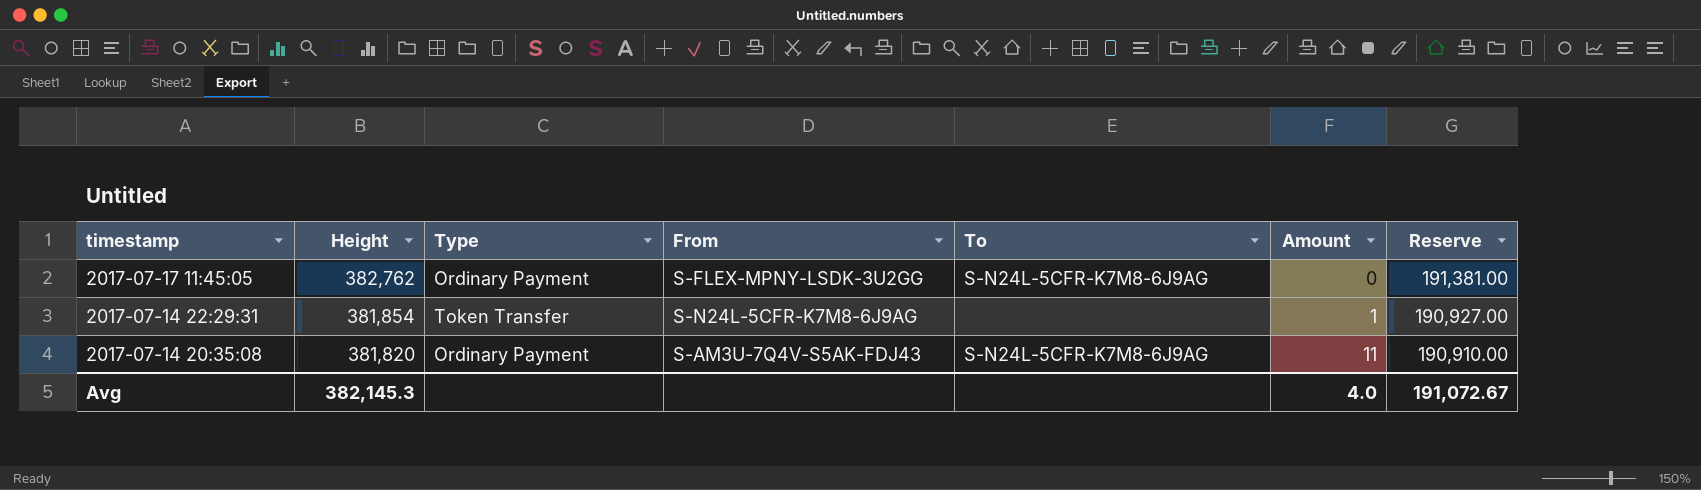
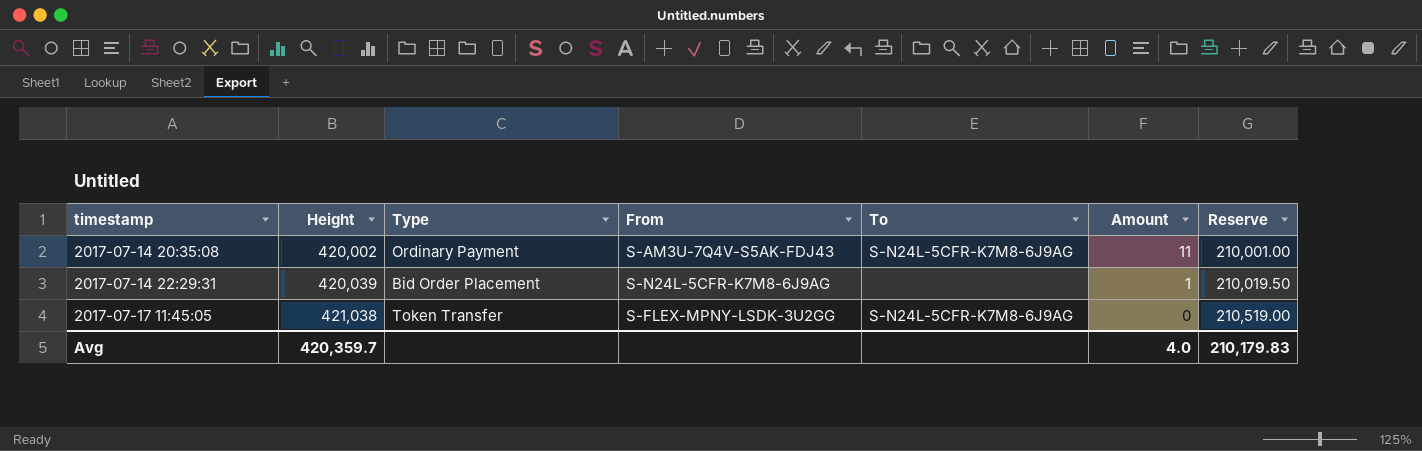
row order: timestamp descending -> timestamp ascending
2017-07-14 20:35:08 | Height: 381,820 -> 420,002
2017-07-14 20:35:08 | Reserve: 190,910.00 -> 210,001.00
2017-07-14 22:29:31 | Height: 381,854 -> 420,039
2017-07-14 22:29:31 | Type: Token Transfer -> Bid Order Placement
2017-07-14 22:29:31 | Reserve: 190,927.00 -> 210,019.50
2017-07-17 11:45:05 | Height: 382,762 -> 421,038
2017-07-17 11:45:05 | Type: Ordinary Payment -> Token Transfer
2017-07-17 11:45:05 | Reserve: 191,381.00 -> 210,519.00
Avg | Height: 382,145.3 -> 420,359.7
Avg | Reserve: 191,072.67 -> 210,179.83

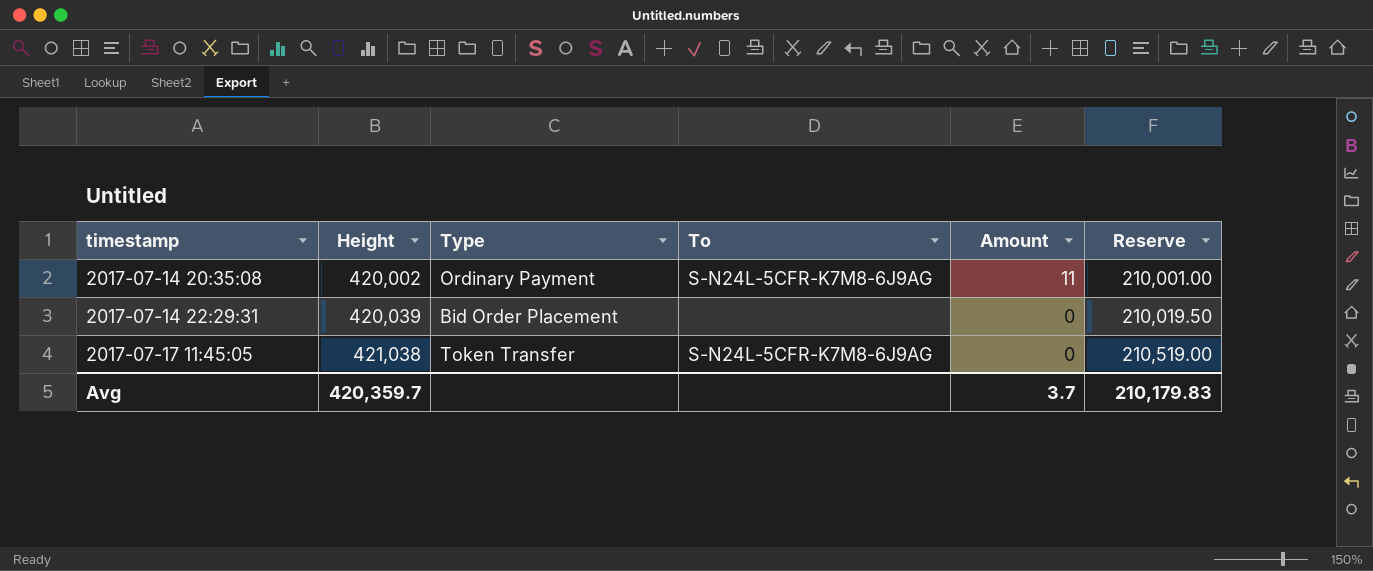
column From | position: 4 -> none
2017-07-14 22:29:31 | Amount: 1 -> 0
Avg | Amount: 4.0 -> 3.7

